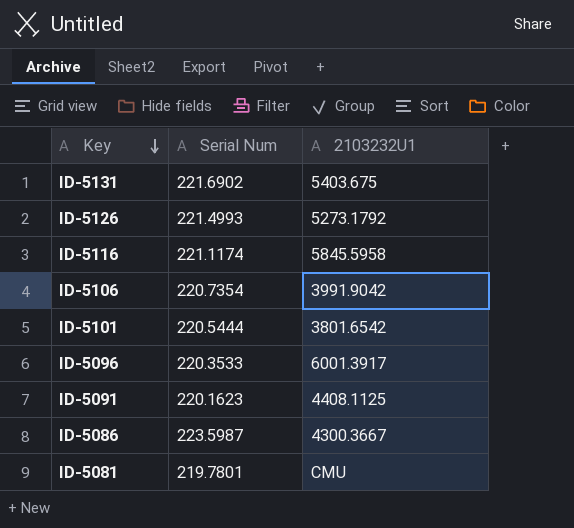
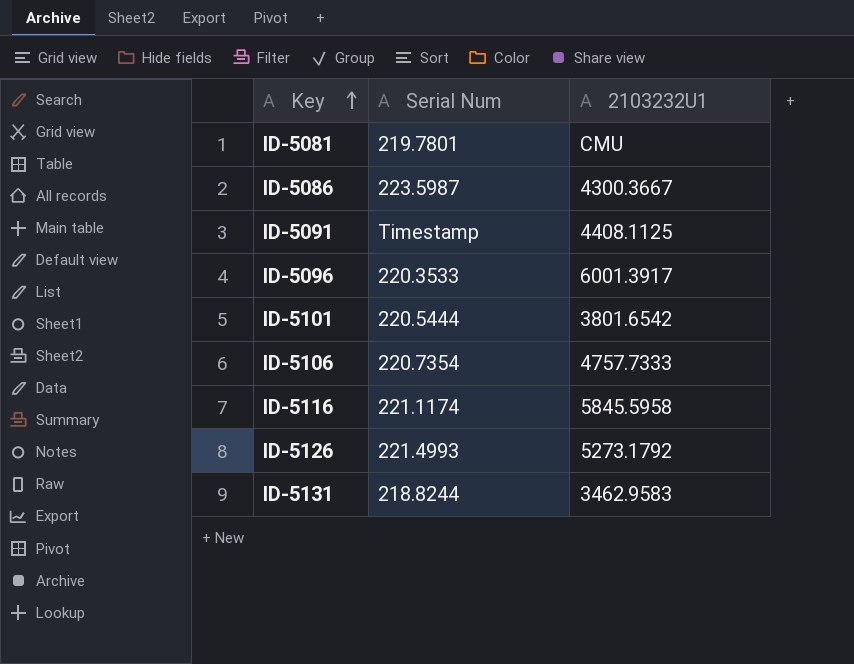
row order: Key descending -> Key ascending
ID-5091 | Serial Num: 220.1623 -> Timestamp
ID-5106 | 2103232U1: 3991.9042 -> 4757.7333
ID-5131 | Serial Num: 221.6902 -> 218.8244
ID-5131 | 2103232U1: 5403.675 -> 3462.9583

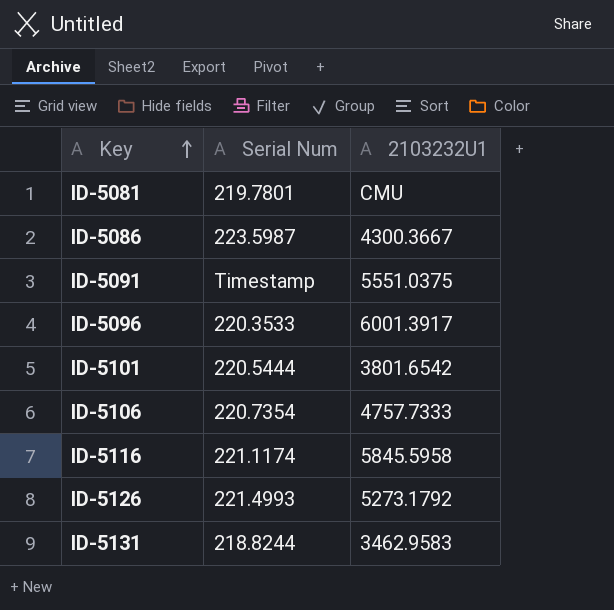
ID-5091 | 2103232U1: 4408.1125 -> 5551.0375

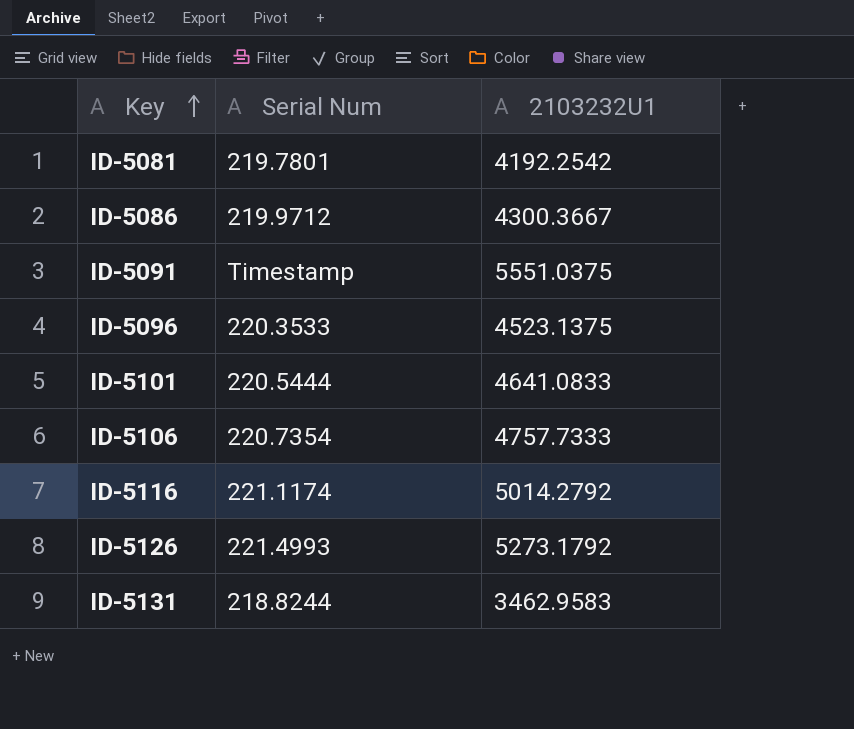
ID-5081 | 2103232U1: CMU -> 4192.2542
ID-5086 | Serial Num: 223.5987 -> 219.9712
ID-5096 | 2103232U1: 6001.3917 -> 4523.1375
ID-5101 | 2103232U1: 3801.6542 -> 4641.0833
ID-5116 | 2103232U1: 5845.5958 -> 5014.2792

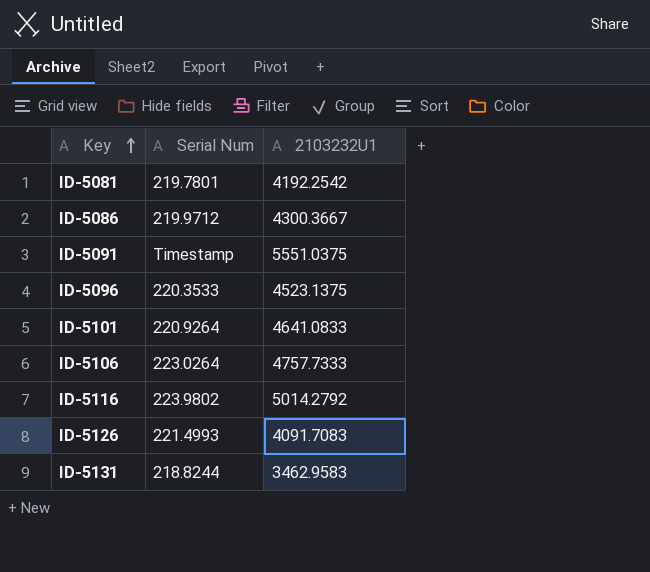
ID-5101 | Serial Num: 220.5444 -> 220.9264
ID-5106 | Serial Num: 220.7354 -> 223.0264
ID-5116 | Serial Num: 221.1174 -> 223.9802
ID-5126 | 2103232U1: 5273.1792 -> 4091.7083

